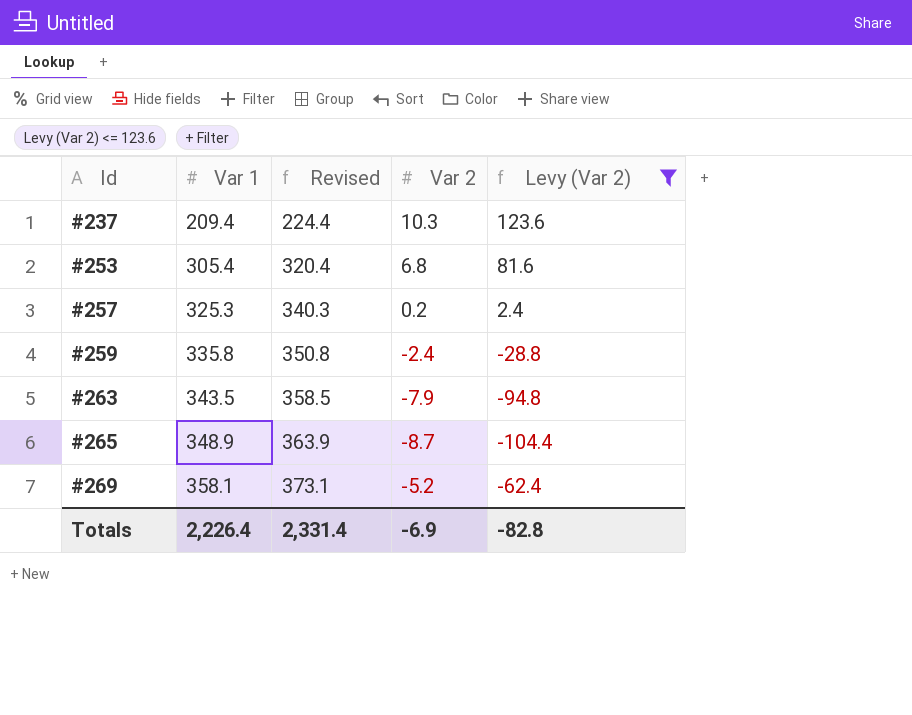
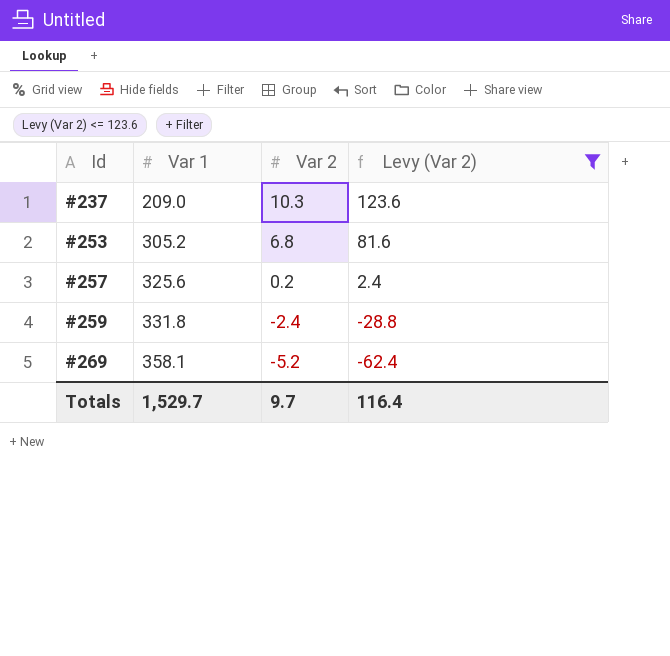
column Revised | formula: [Var 1] + 15 -> none
row #263: 343.5 | 358.5 | -7.9 | -94.8 -> none
row #265: 348.9 | 363.9 | -8.7 | -104.4 -> none
#237 | Var 1: 209.4 -> 209.0
#253 | Var 1: 305.4 -> 305.2
#257 | Var 1: 325.3 -> 325.6
#259 | Var 1: 335.8 -> 331.8
Totals | Var 1: 2,226.4 -> 1,529.7
Totals | Var 2: -6.9 -> 9.7
Totals | Levy (Var 2): -82.8 -> 116.4

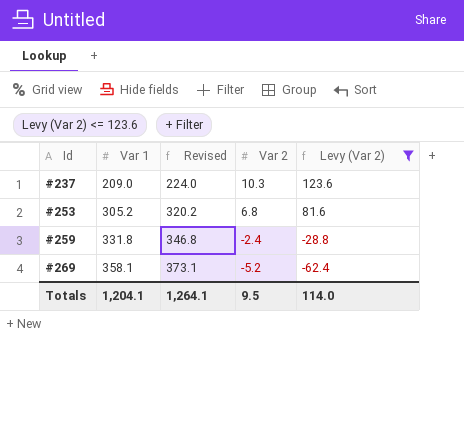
column Revised | formula: none -> [Var 1] + 15
row #257: 325.6 | 0.2 | 2.4 -> none
Totals | Var 1: 1,529.7 -> 1,204.1
Totals | Var 2: 9.7 -> 9.5
Totals | Levy (Var 2): 116.4 -> 114.0

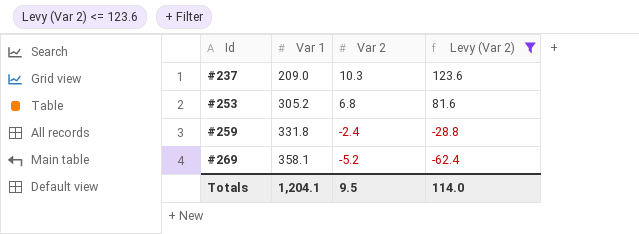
column Revised | formula: [Var 1] + 15 -> none

